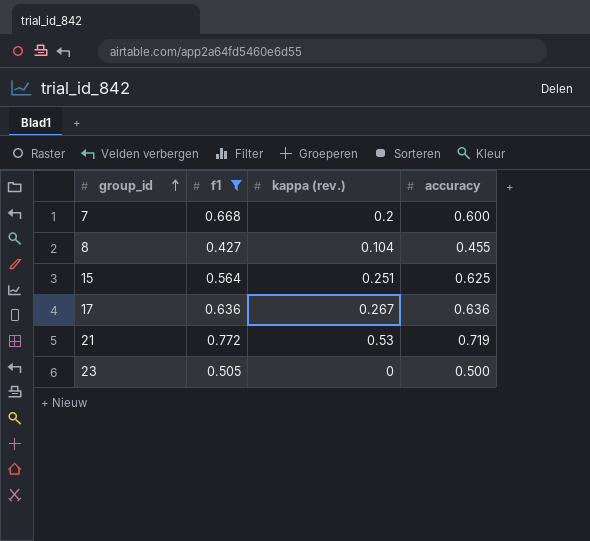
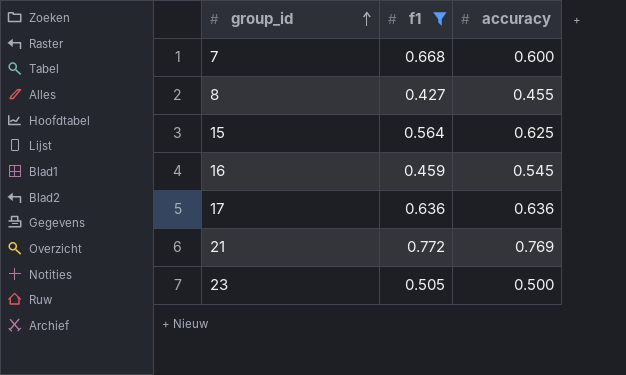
column kappa (rev.) | position: 3 -> none
row 16: none -> 0.459 | 0.545
21 | accuracy: 0.719 -> 0.769

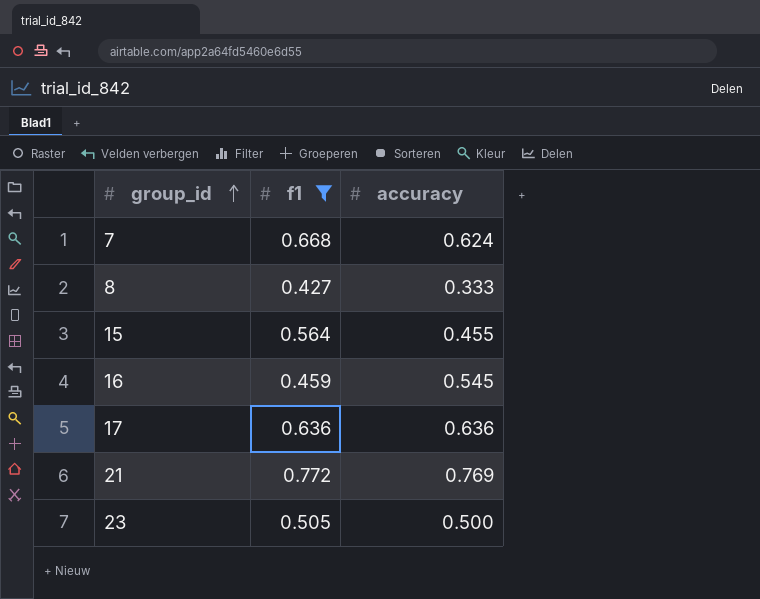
7 | accuracy: 0.600 -> 0.624
8 | accuracy: 0.455 -> 0.333
15 | accuracy: 0.625 -> 0.455

